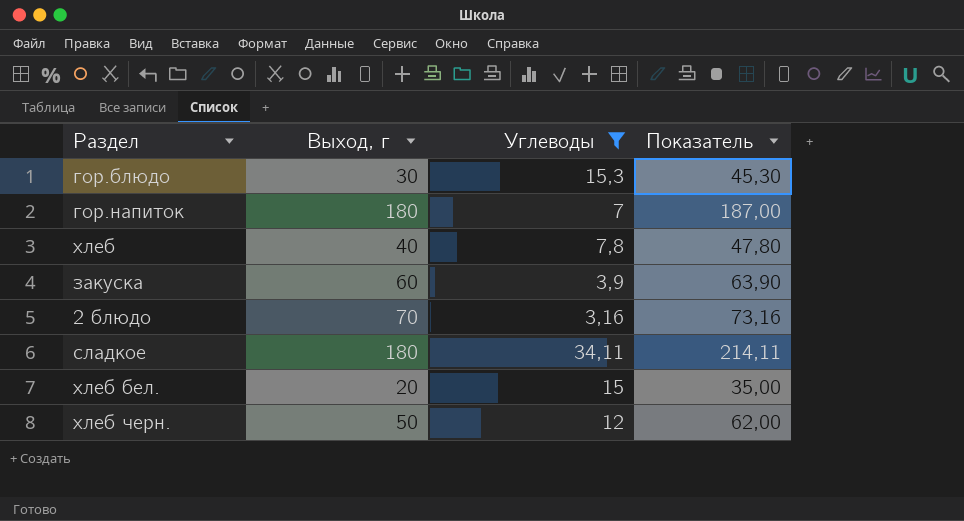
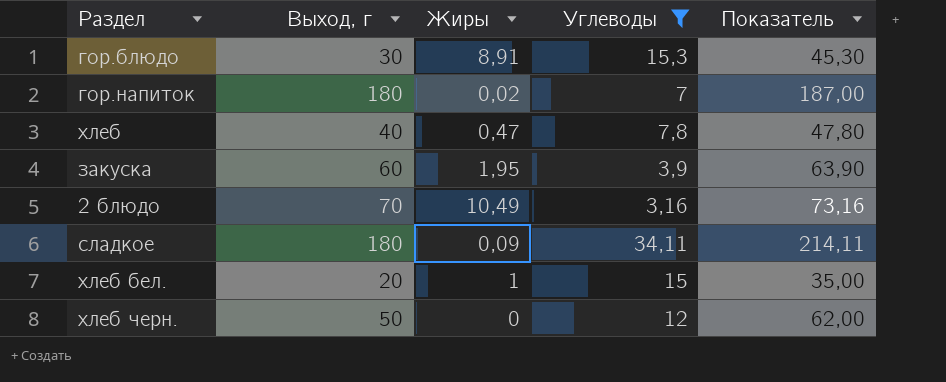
column Жиры | position: none -> 3

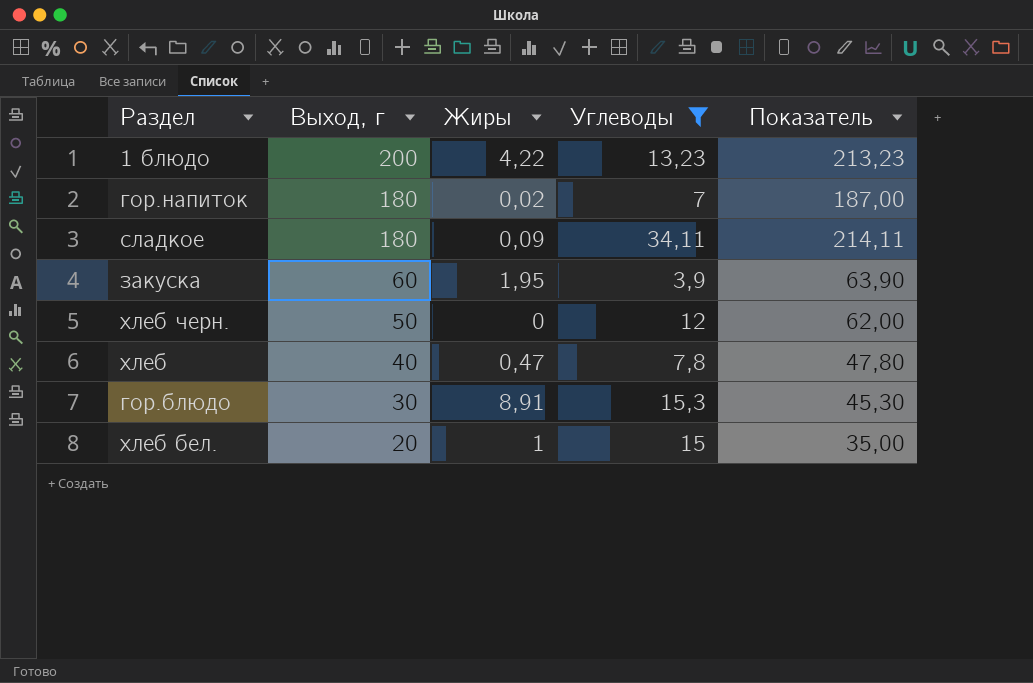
row order: none -> Выход, г descending
row 2 блюдо: 70 | 10,49 | 3,16 | 73,16 -> none
row 1 блюдо: none -> 200 | 4,22 | 13,23 | 213,23

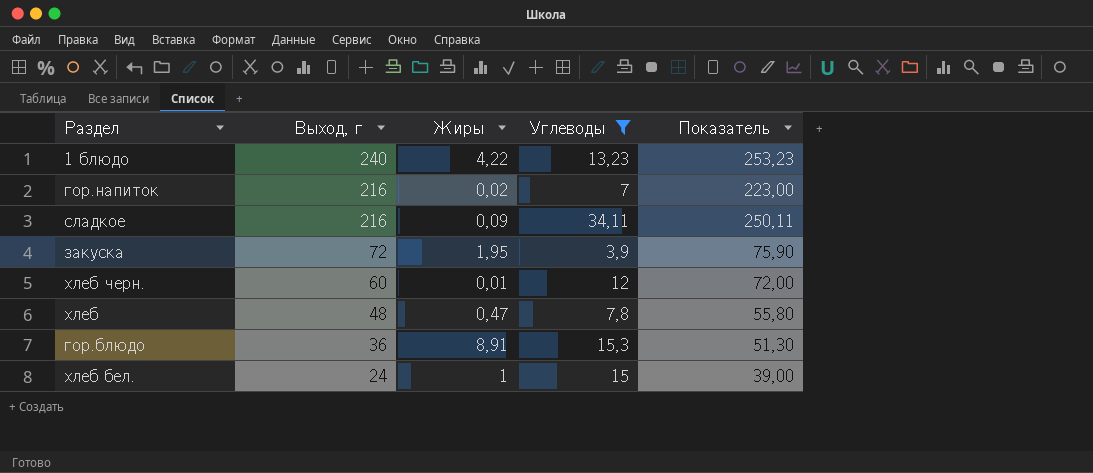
1 блюдо | Выход, г: 200 -> 240
1 блюдо | Показатель: 213,23 -> 253,23
гор.напиток | Выход, г: 180 -> 216
гор.напиток | Показатель: 187,00 -> 223,00
сладкое | Выход, г: 180 -> 216
сладкое | Показатель: 214,11 -> 250,11
закуска | Выход, г: 60 -> 72
закуска | Показатель: 63,90 -> 75,90
хлеб черн. | Выход, г: 50 -> 60
хлеб черн. | Жиры: 0 -> 0,01
хлеб черн. | Показатель: 62,00 -> 72,00
хлеб | Выход, г: 40 -> 48
хлеб | Показатель: 47,80 -> 55,80
гор.блюдо | Выход, г: 30 -> 36
гор.блюдо | Показатель: 45,30 -> 51,30
хлеб бел. | Выход, г: 20 -> 24
хлеб бел. | Показатель: 35,00 -> 39,00

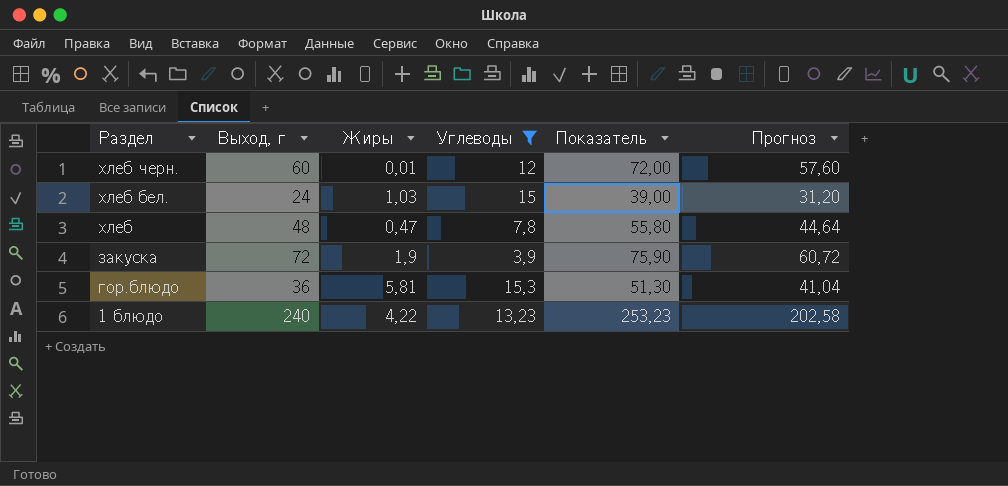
row order: Выход, г descending -> Раздел descending
column Прогноз | formula: none -> [Показатель] * 0,8
row гор.напиток: 216 | 0,02 | 7 | 223,00 -> none
row сладкое: 216 | 0,09 | 34,11 | 250,11 -> none
хлеб бел. | Жиры: 1 -> 1,03
закуска | Жиры: 1,95 -> 1,9
гор.блюдо | Жиры: 8,91 -> 5,81

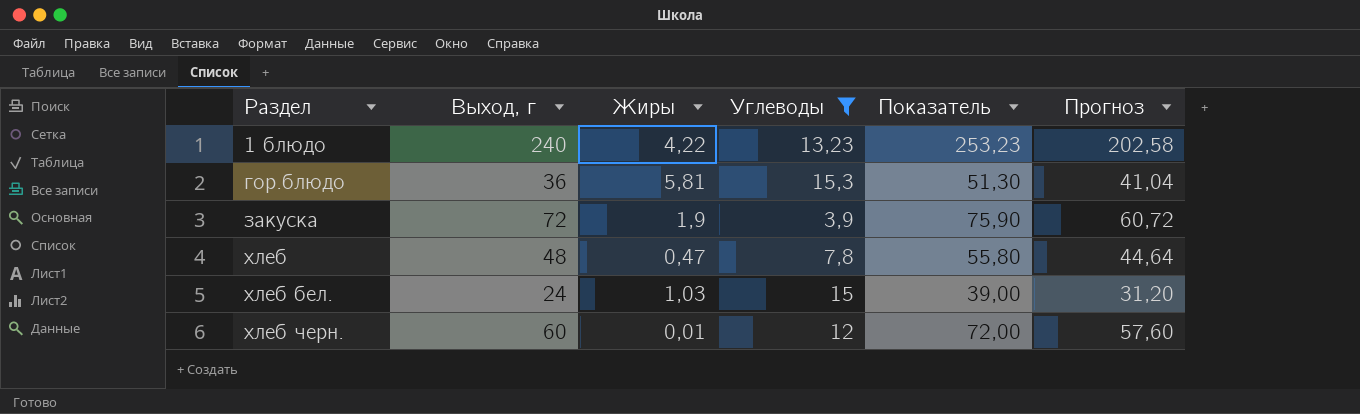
row order: Раздел descending -> Раздел ascending

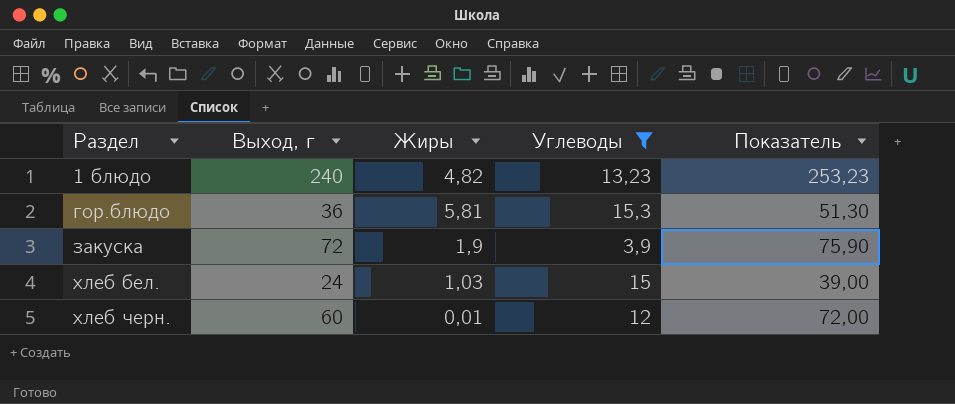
column Прогноз | formula: [Показатель] * 0,8 -> none
row хлеб: 48 | 0,47 | 7,8 | 55,80 | 44,64 -> none
1 блюдо | Жиры: 4,22 -> 4,82

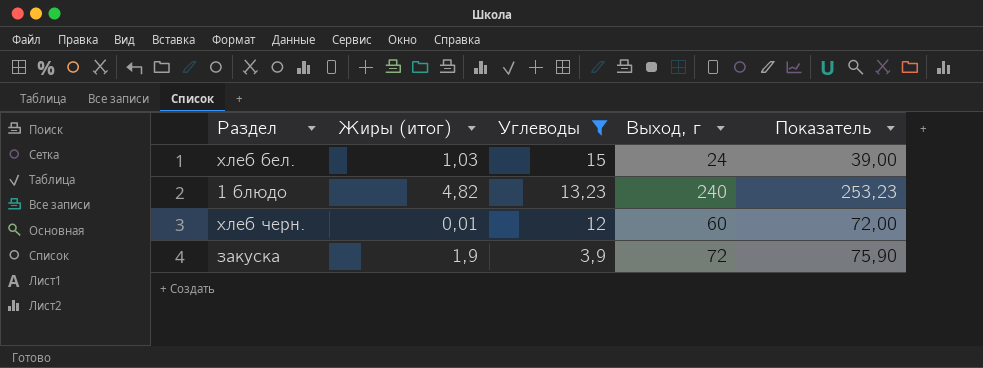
row order: Раздел ascending -> Углеводы descending
column name: Жиры -> Жиры (итог)
column Выход, г | position: 2 -> 4
row гор.блюдо: 36 | 5,81 | 15,3 | 51,30 -> none

